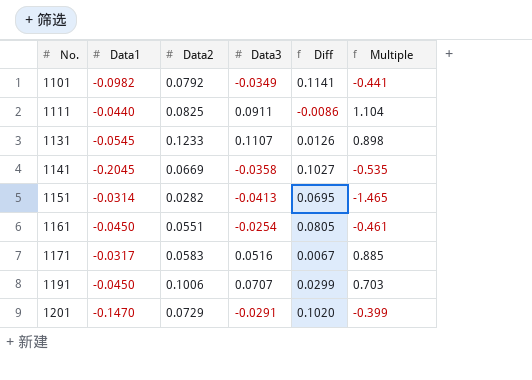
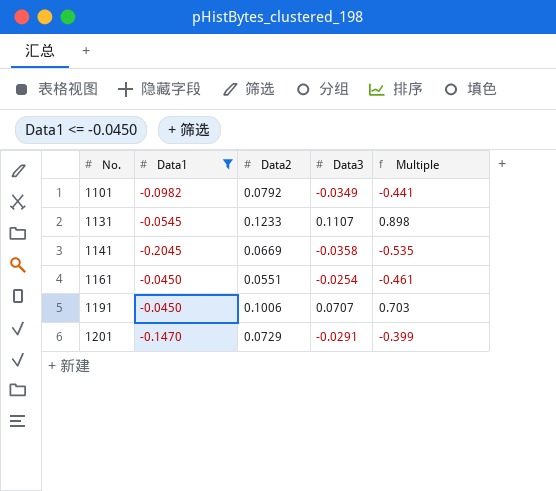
filter: none -> Data1 <= -0.0450
column Diff | formula: [Data2] - [Data3] -> none

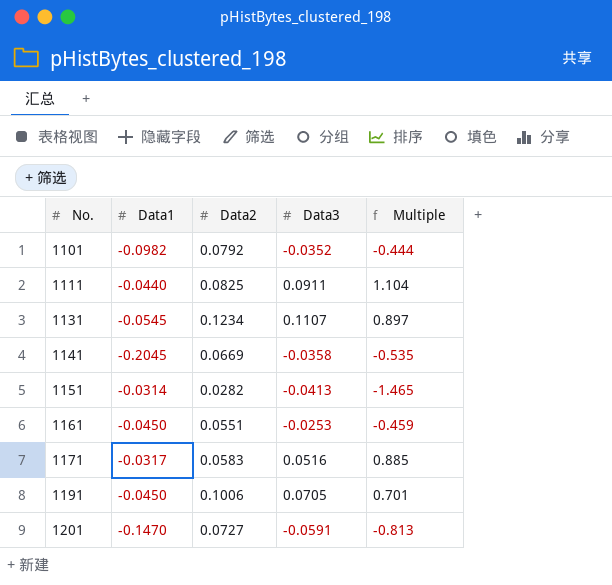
filter: Data1 <= -0.0450 -> none
1101 | Data3: -0.0349 -> -0.0352
1101 | Multiple: -0.441 -> -0.444
1131 | Data2: 0.1233 -> 0.1234
1131 | Multiple: 0.898 -> 0.897
1161 | Data3: -0.0254 -> -0.0253
1161 | Multiple: -0.461 -> -0.459
1191 | Data3: 0.0707 -> 0.0705
1191 | Multiple: 0.703 -> 0.701
1201 | Data2: 0.0729 -> 0.0727
1201 | Data3: -0.0291 -> -0.0591
1201 | Multiple: -0.399 -> -0.813

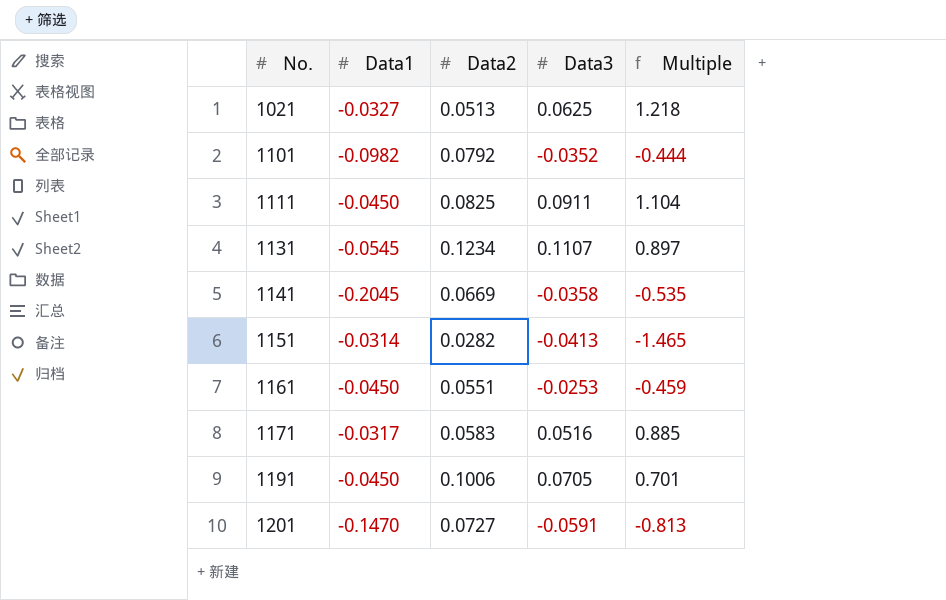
row 1021: none -> -0.0327 | 0.0513 | 0.0625 | 1.218
1111 | Data1: -0.0440 -> -0.0450

